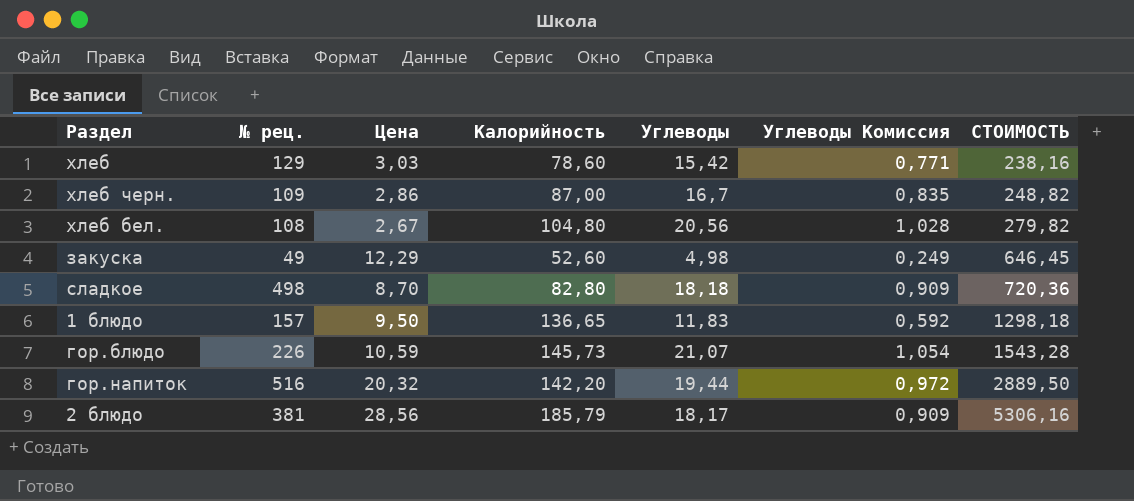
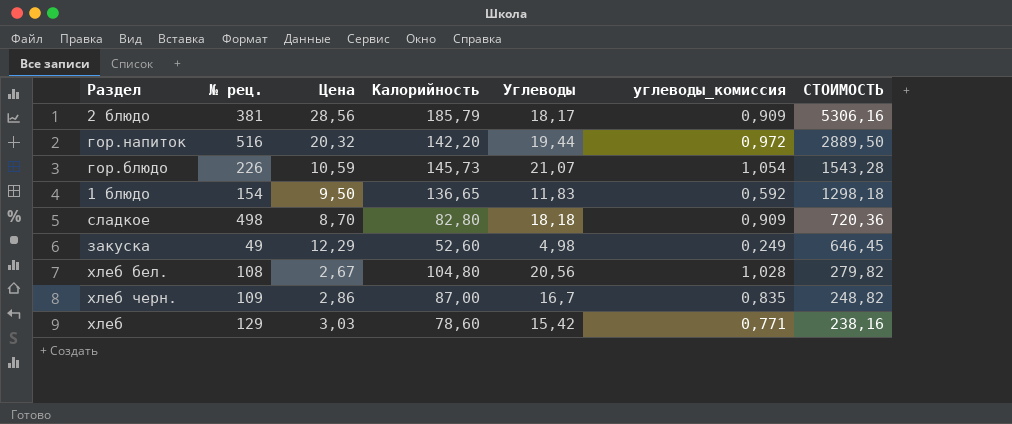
row order: СТОИМОСТЬ ascending -> СТОИМОСТЬ descending
column name: Углеводы Комиссия -> углеводы_комиссия
1 блюдо | № рец.: 157 -> 154

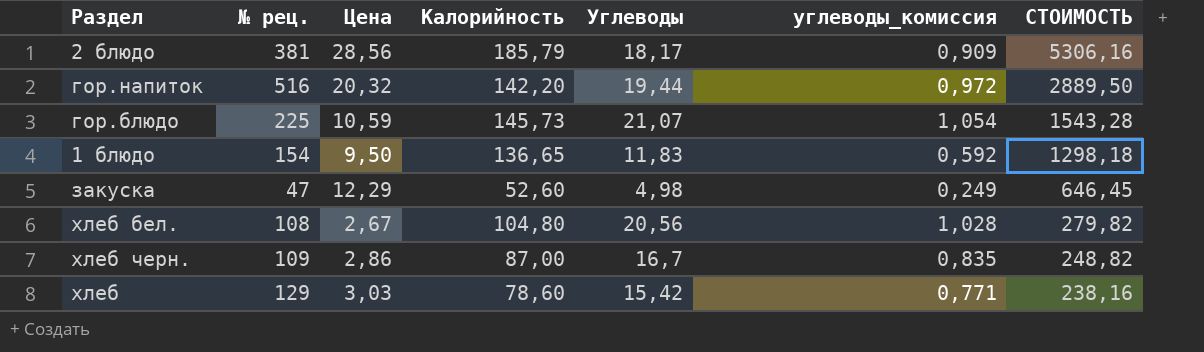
row сладкое: 498 | 8,70 | 82,80 | 18,18 | 0,909 | 720,36 -> none
гор.блюдо | № рец.: 226 -> 225
закуска | № рец.: 49 -> 47

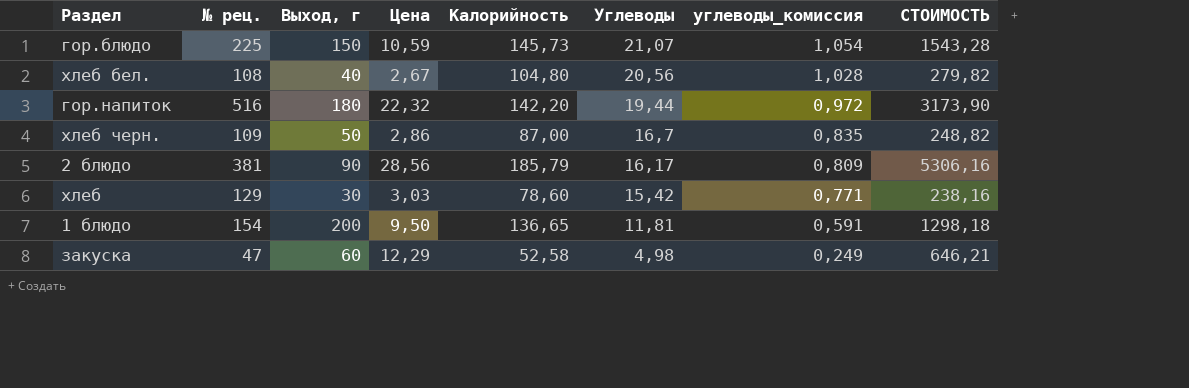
row order: СТОИМОСТЬ descending -> Углеводы descending
column Выход, г | position: none -> 3
гор.напиток | Цена: 20,32 -> 22,32
гор.напиток | СТОИМОСТЬ: 2889,50 -> 3173,90
2 блюдо | Углеводы: 18,17 -> 16,17
2 блюдо | углеводы_комиссия: 0,909 -> 0,809
1 блюдо | Углеводы: 11,83 -> 11,81
1 блюдо | углеводы_комиссия: 0,592 -> 0,591
закуска | Калорийность: 52,60 -> 52,58
закуска | СТОИМОСТЬ: 646,45 -> 646,21

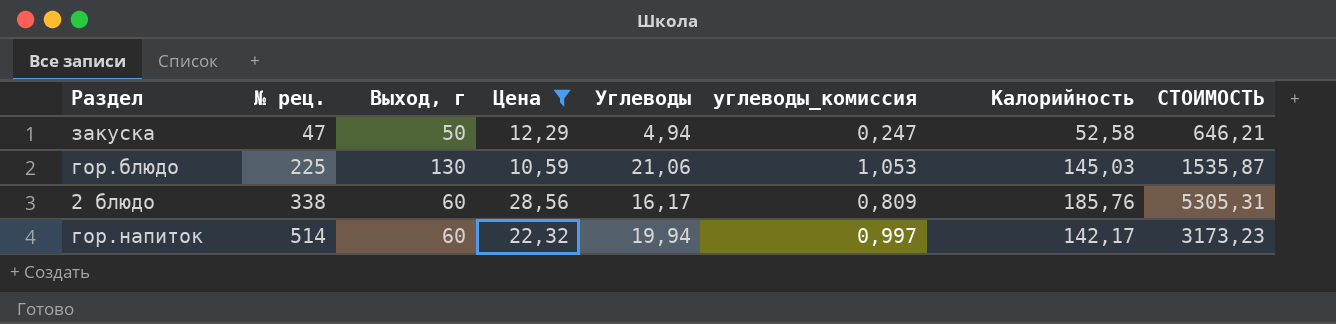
filter: none -> Цена >= 10,59
row order: Углеводы descending -> № рец. ascending
column Калорийность | position: 5 -> 7
закуска | Выход, г: 60 -> 50
закуска | Углеводы: 4,98 -> 4,94
закуска | углеводы_комиссия: 0,249 -> 0,247
гор.блюдо | Выход, г: 150 -> 130
гор.блюдо | Углеводы: 21,07 -> 21,06
гор.блюдо | углеводы_комиссия: 1,054 -> 1,053
гор.блюдо | Калорийность: 145,73 -> 145,03
гор.блюдо | СТОИМОСТЬ: 1543,28 -> 1535,87
2 блюдо | № рец.: 381 -> 338
2 блюдо | Выход, г: 90 -> 60
2 блюдо | Калорийность: 185,79 -> 185,76
2 блюдо | СТОИМОСТЬ: 5306,16 -> 5305,31
гор.напиток | № рец.: 516 -> 514
гор.напиток | Выход, г: 180 -> 60
гор.напиток | Углеводы: 19,44 -> 19,94
гор.напиток | углеводы_комиссия: 0,972 -> 0,997
гор.напиток | Калорийность: 142,20 -> 142,17
гор.напиток | СТОИМОСТЬ: 3173,90 -> 3173,23

